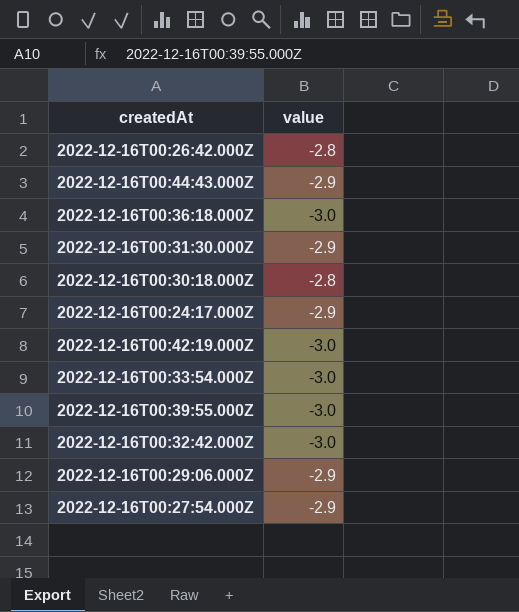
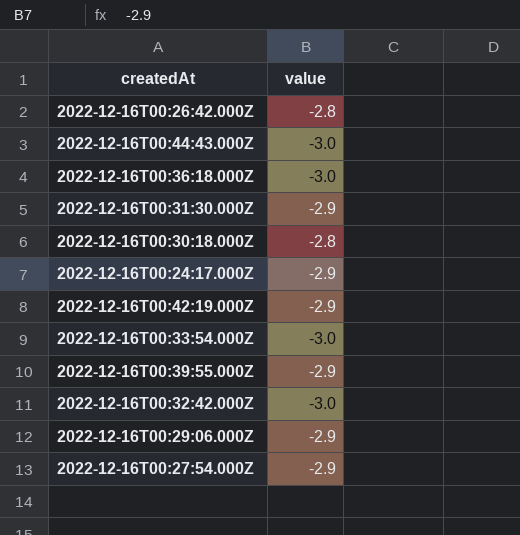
2022-12-16T00:44:43.000Z | value: -2.9 -> -3.0
2022-12-16T00:42:19.000Z | value: -3.0 -> -2.9
2022-12-16T00:39:55.000Z | value: -3.0 -> -2.9

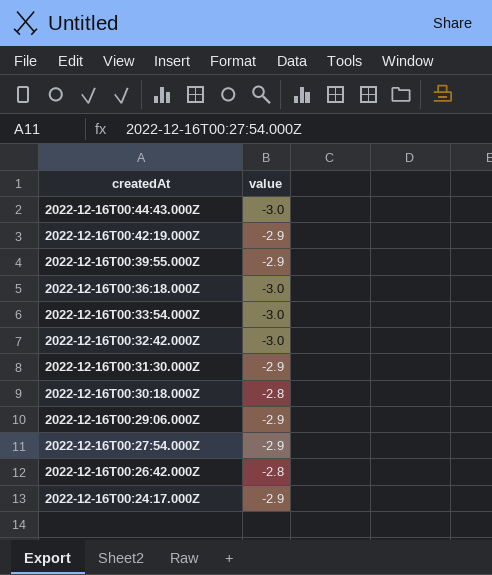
row order: none -> createdAt descending

